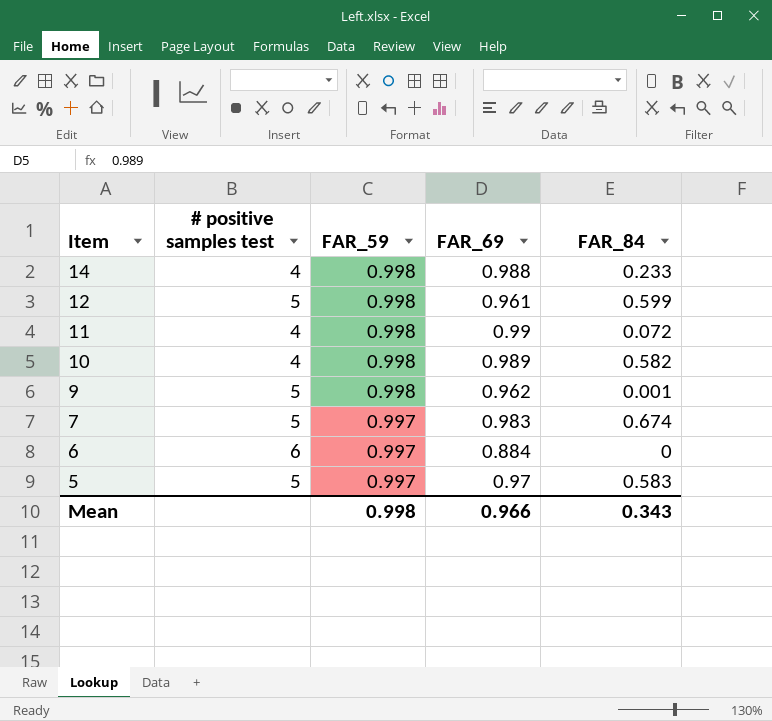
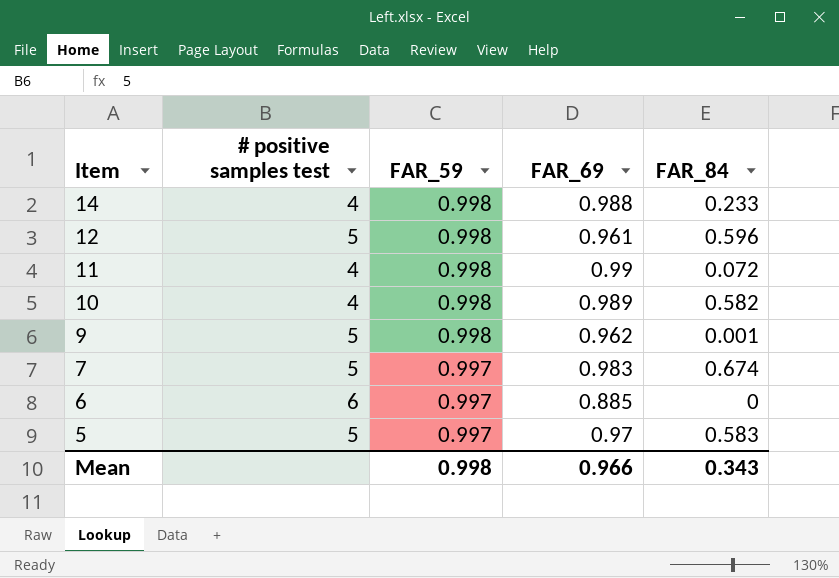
12 | FAR_84: 0.599 -> 0.596
6 | FAR_69: 0.884 -> 0.885

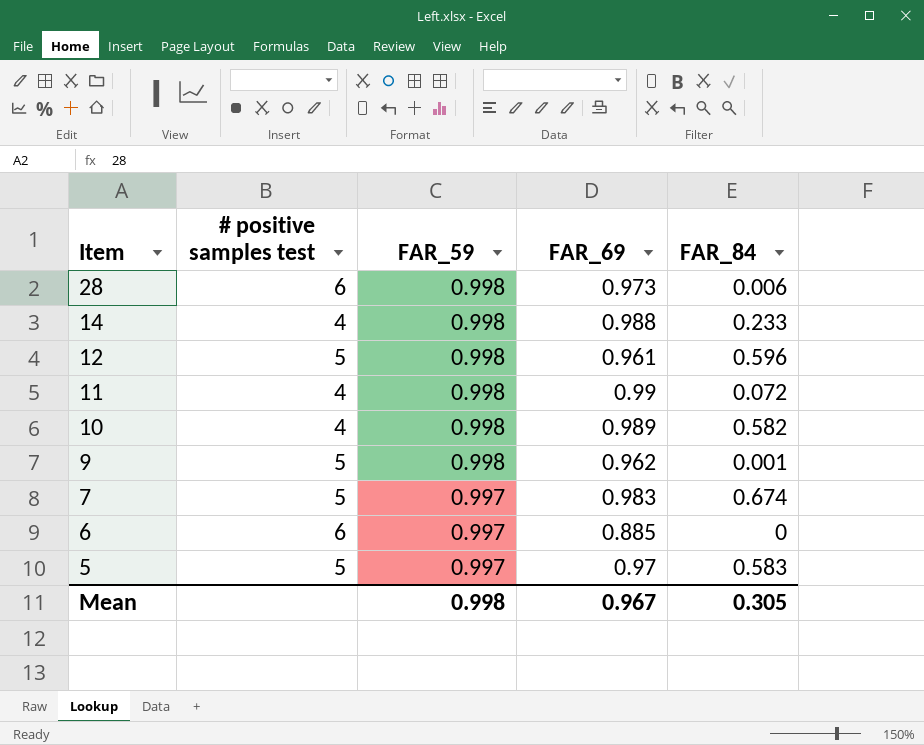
row 28: none -> 6 | 0.998 | 0.973 | 0.006
Mean | FAR_69: 0.966 -> 0.967
Mean | FAR_84: 0.343 -> 0.305

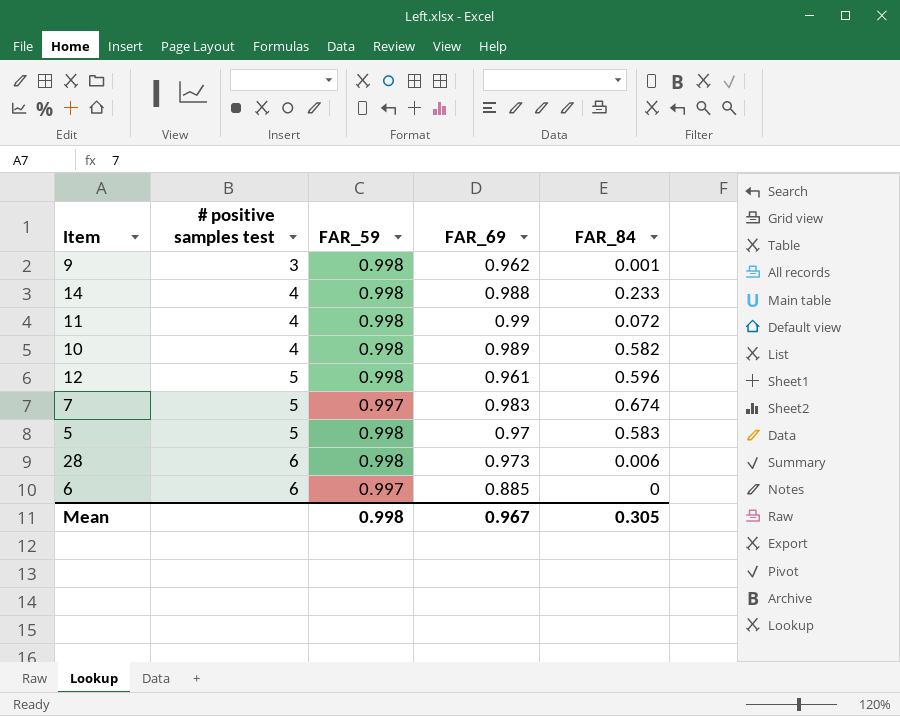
row order: Item descending -> # positive samples test ascending
9 | # positive samples test: 5 -> 3
5 | FAR_59: 0.997 -> 0.998

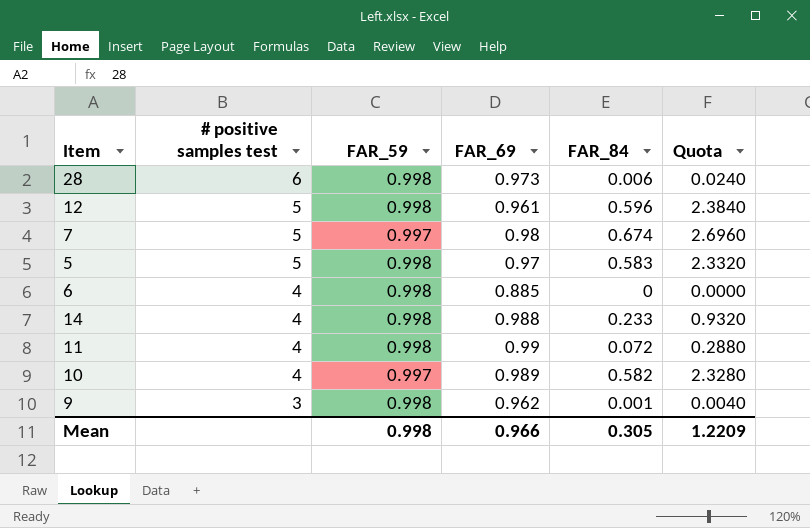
row order: # positive samples test ascending -> # positive samples test descending
column Quota | formula: none -> [FAR_84] * 4
7 | FAR_69: 0.983 -> 0.98
6 | # positive samples test: 6 -> 4
6 | FAR_59: 0.997 -> 0.998
10 | FAR_59: 0.998 -> 0.997
Mean | FAR_69: 0.967 -> 0.966

